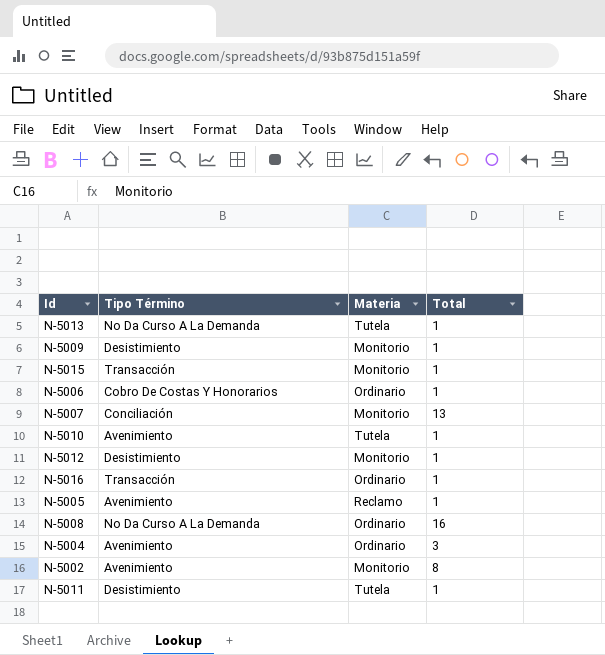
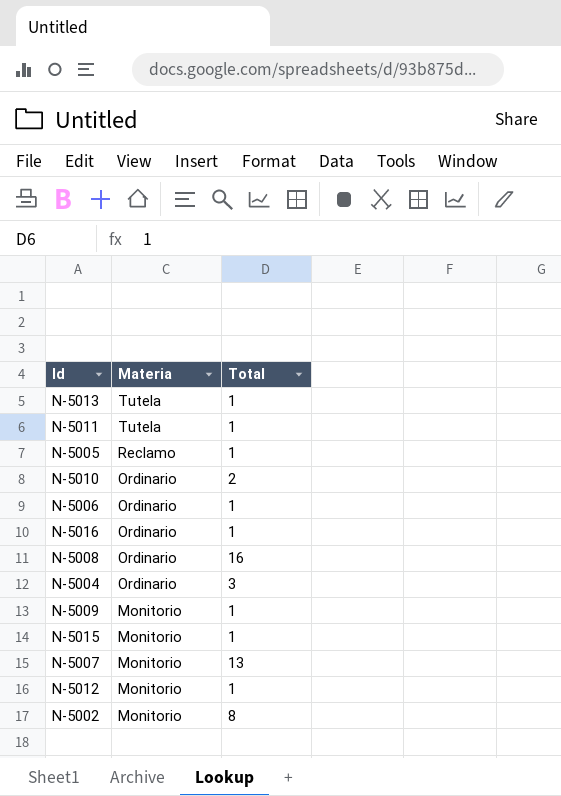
row order: none -> Materia descending
column Tipo Término | position: 2 -> none
N-5010 | Materia: Tutela -> Ordinario
N-5010 | Total: 1 -> 2

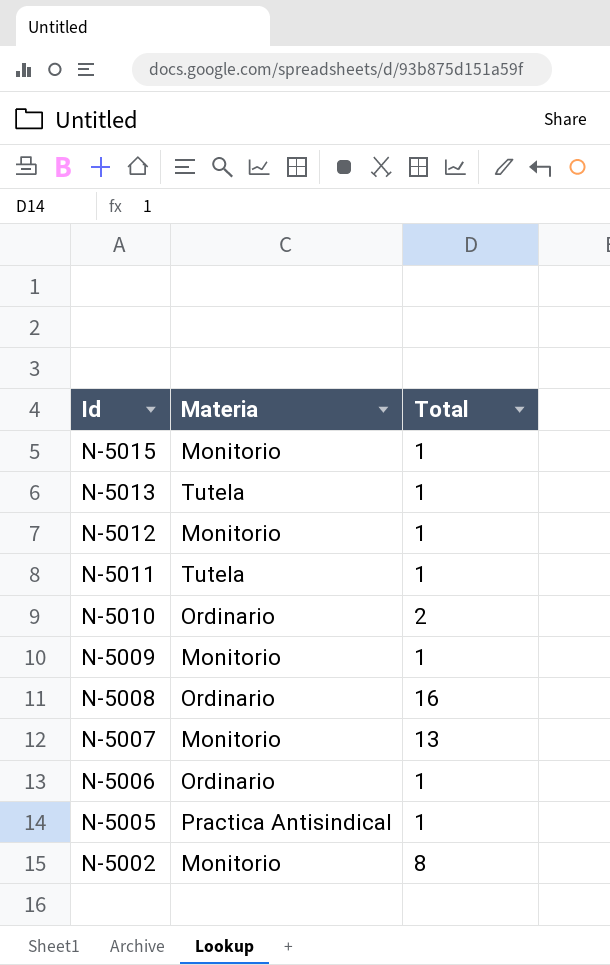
row order: Materia descending -> Id descending
row N-5016: Ordinario | 1 -> none
row N-5004: Ordinario | 3 -> none
N-5005 | Materia: Reclamo -> Practica Antisindical

